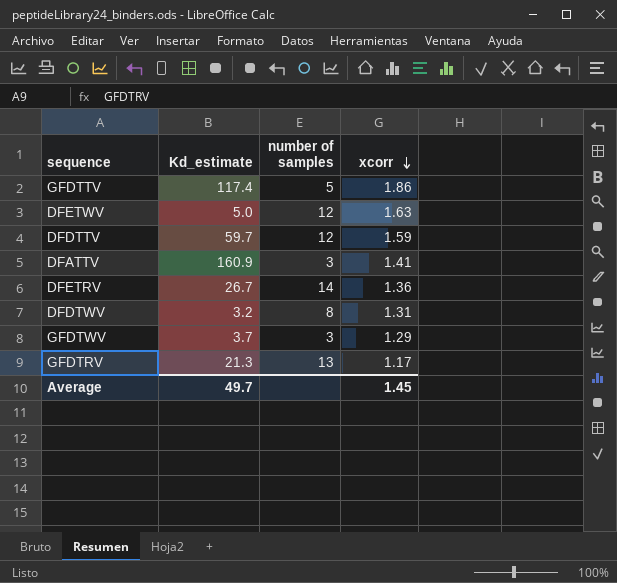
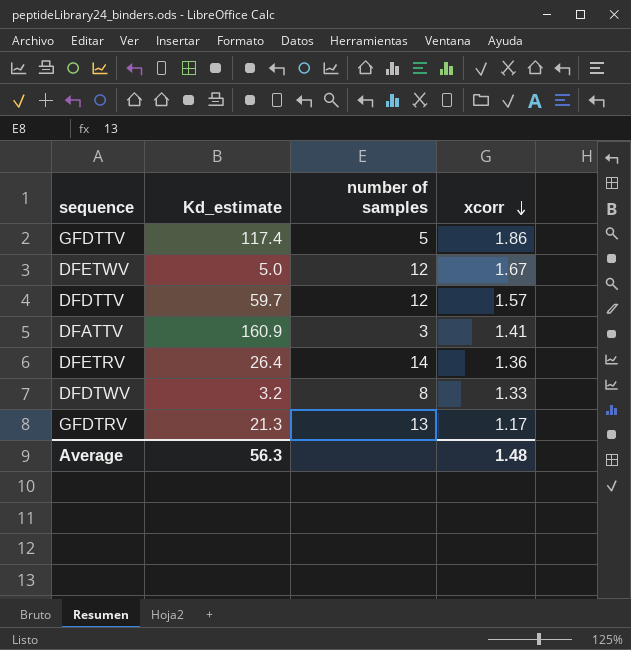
row GFDTWV: 3.7 | 3 | 1.29 -> none
DFETWV | xcorr: 1.63 -> 1.67
DFDTTV | xcorr: 1.59 -> 1.57
DFETRV | Kd_estimate: 26.7 -> 26.4
DFDTWV | xcorr: 1.31 -> 1.33
Average | Kd_estimate: 49.7 -> 56.3
Average | xcorr: 1.45 -> 1.48

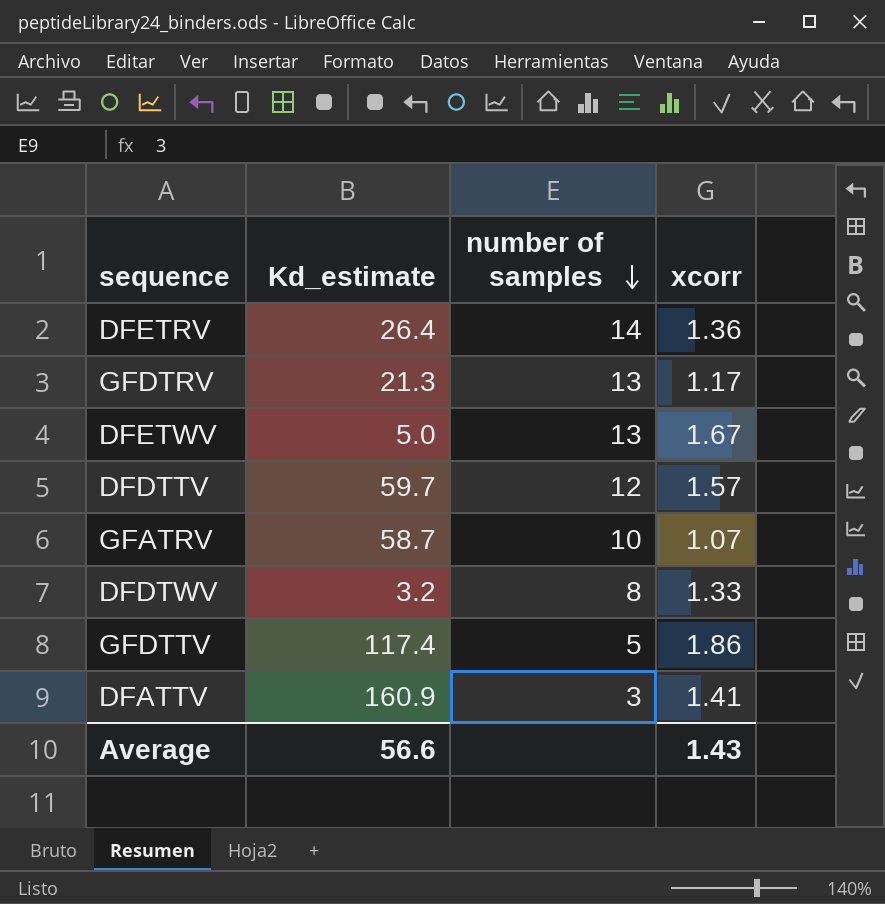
row order: xcorr descending -> number of samples descending
DFETWV | number of samples: 12 -> 13
row GFATRV: none -> 58.7 | 10 | 1.07
Average | Kd_estimate: 56.3 -> 56.6
Average | xcorr: 1.48 -> 1.43

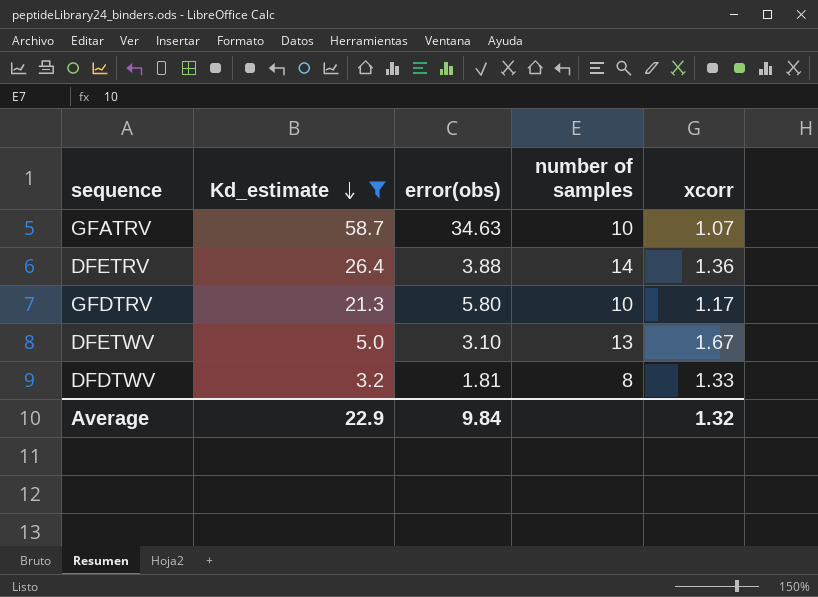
filter: none -> Kd_estimate <= 58.7
row order: number of samples descending -> Kd_estimate descending
column error(obs) | position: none -> 3
GFDTRV | number of samples: 13 -> 10
Average | Kd_estimate: 56.6 -> 22.9
Average | xcorr: 1.43 -> 1.32

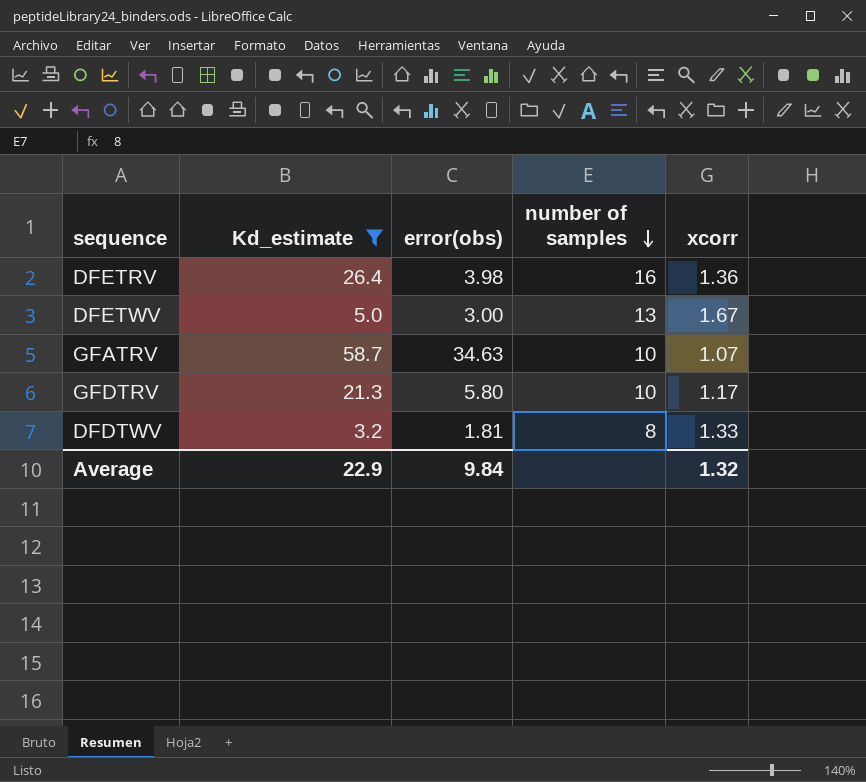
row order: Kd_estimate descending -> number of samples descending
DFETRV | error(obs): 3.88 -> 3.98
DFETRV | number of samples: 14 -> 16
DFETWV | error(obs): 3.10 -> 3.00

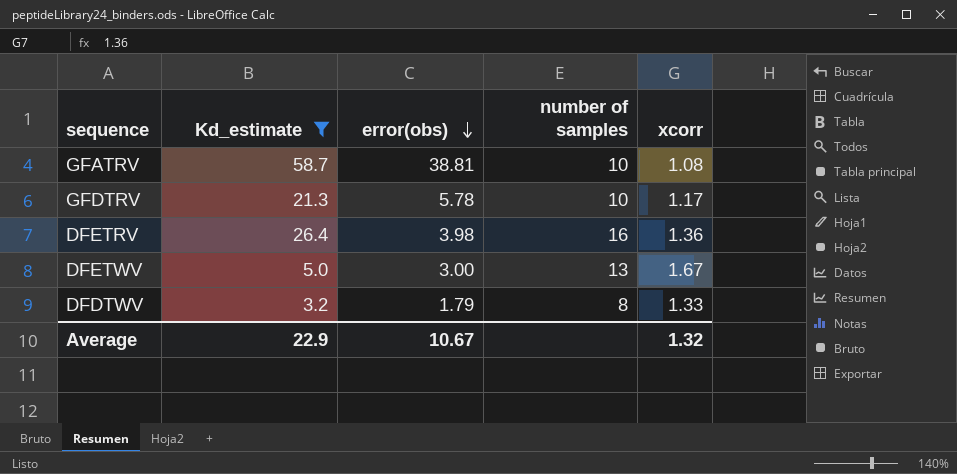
row order: number of samples descending -> error(obs) descending
GFATRV | error(obs): 34.63 -> 38.81
GFATRV | xcorr: 1.07 -> 1.08
GFDTRV | error(obs): 5.80 -> 5.78
DFDTWV | error(obs): 1.81 -> 1.79
Average | error(obs): 9.84 -> 10.67

